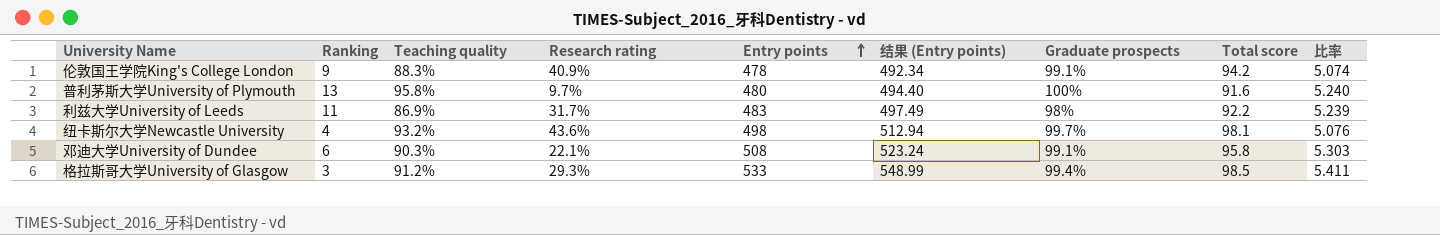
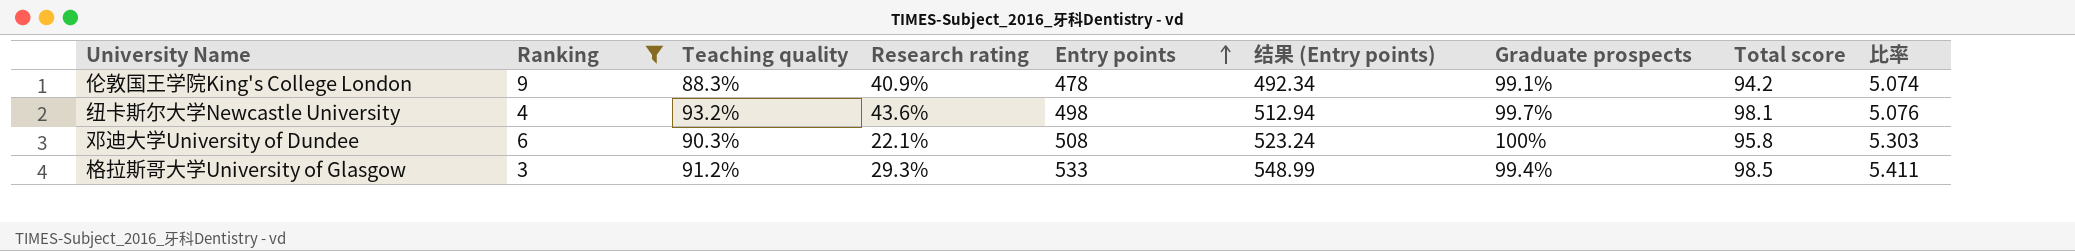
filter: none -> Ranking <= 9
邓迪大学University of Dundee | Graduate prospects: 99.1% -> 100%

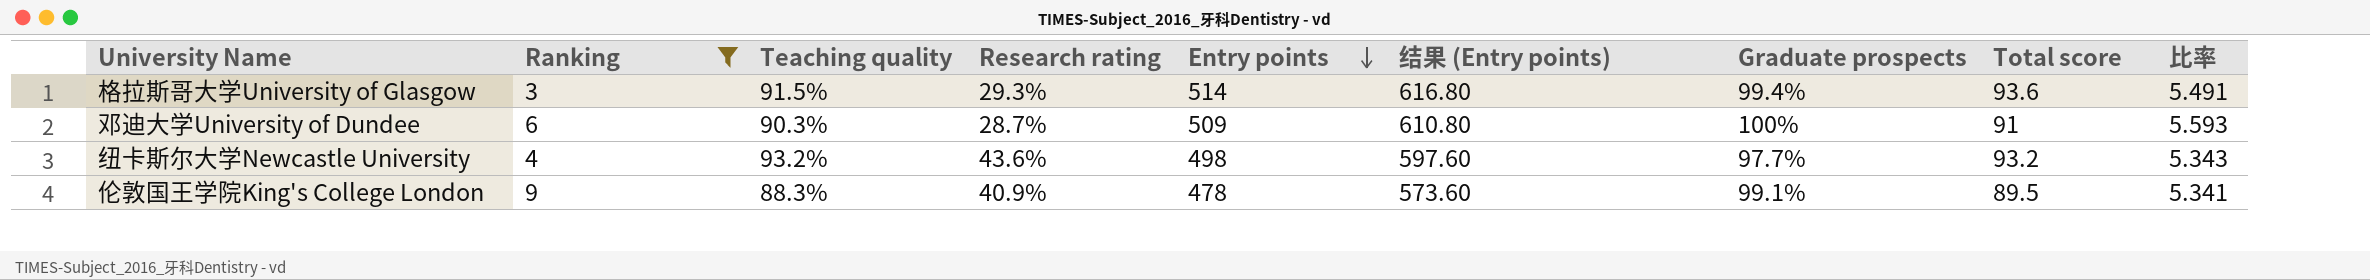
row order: Entry points ascending -> Entry points descending
column 结果 (Entry points) | formula: [Entry points] * 1.03 -> [Entry points] * 1.2
格拉斯哥大学University of Glasgow | Teaching quality: 91.2% -> 91.5%
格拉斯哥大学University of Glasgow | Entry points: 533 -> 514
格拉斯哥大学University of Glasgow | Total score: 98.5 -> 93.6
格拉斯哥大学University of Glasgow | 比率: 5.411 -> 5.491
邓迪大学University of Dundee | Research rating: 22.1% -> 28.7%
邓迪大学University of Dundee | Entry points: 508 -> 509
邓迪大学University of Dundee | Total score: 95.8 -> 91
邓迪大学University of Dundee | 比率: 5.303 -> 5.593
纽卡斯尔大学Newcastle University | Graduate prospects: 99.7% -> 97.7%
纽卡斯尔大学Newcastle University | Total score: 98.1 -> 93.2
纽卡斯尔大学Newcastle University | 比率: 5.076 -> 5.343
伦敦国王学院King's College London | Total score: 94.2 -> 89.5
伦敦国王学院King's College London | 比率: 5.074 -> 5.341

